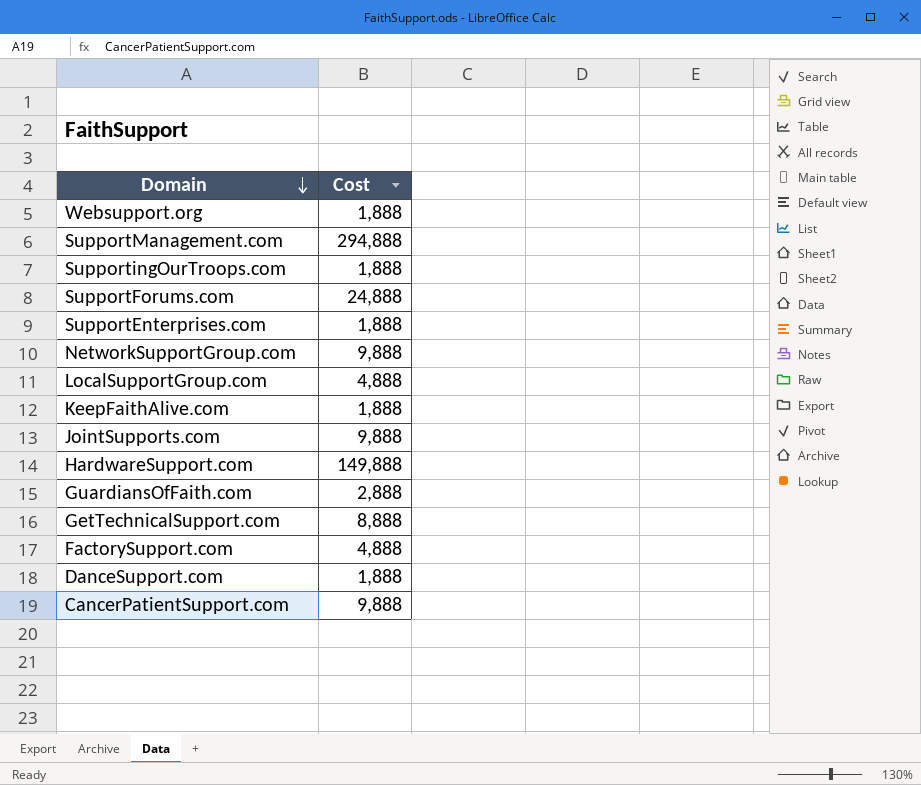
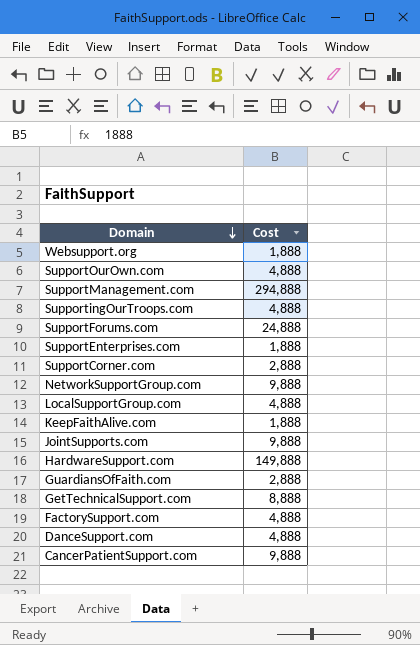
row SupportOurOwn.com: none -> 4,888
SupportingOurTroops.com | Cost: 1,888 -> 4,888
row SupportCorner.com: none -> 2,888
DanceSupport.com | Cost: 1,888 -> 4,888

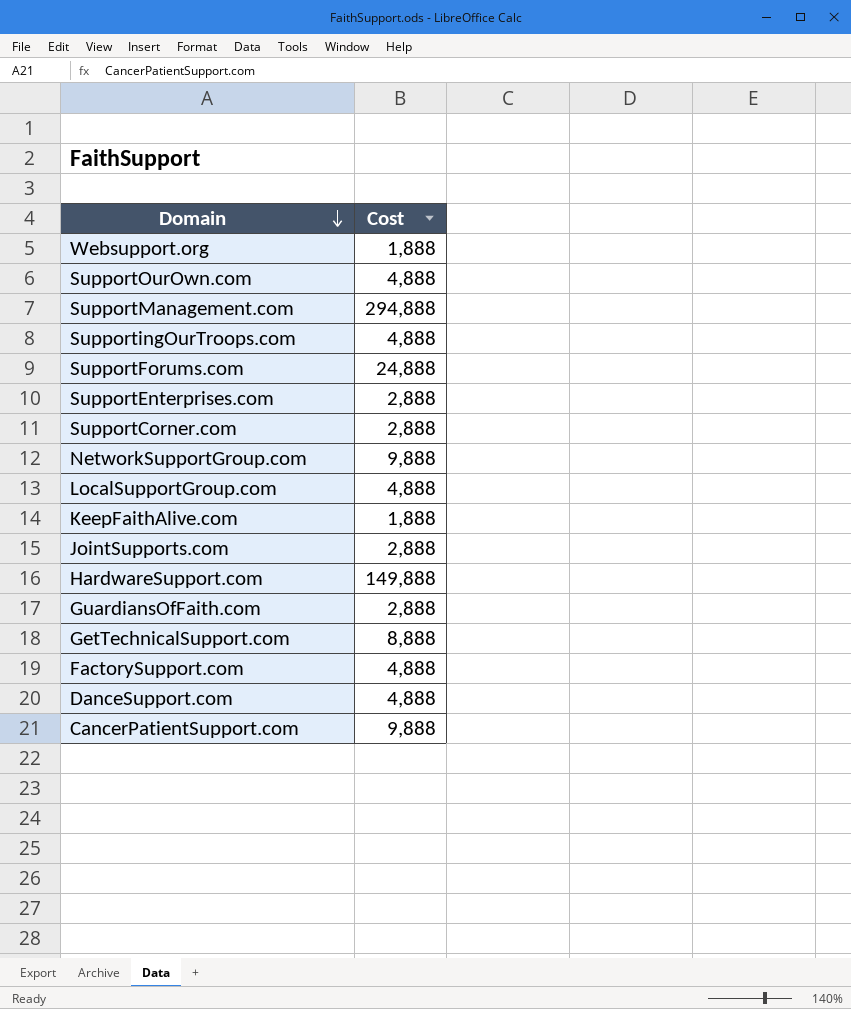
SupportEnterprises.com | Cost: 1,888 -> 2,888
JointSupports.com | Cost: 9,888 -> 2,888

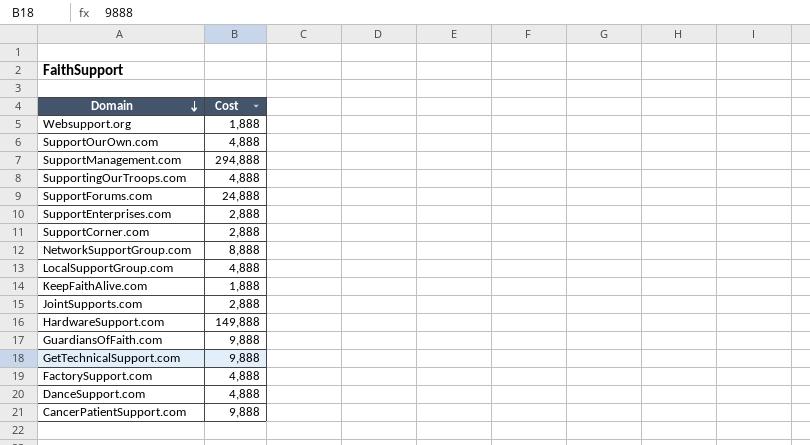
NetworkSupportGroup.com | Cost: 9,888 -> 8,888
GuardiansOfFaith.com | Cost: 2,888 -> 9,888
GetTechnicalSupport.com | Cost: 8,888 -> 9,888

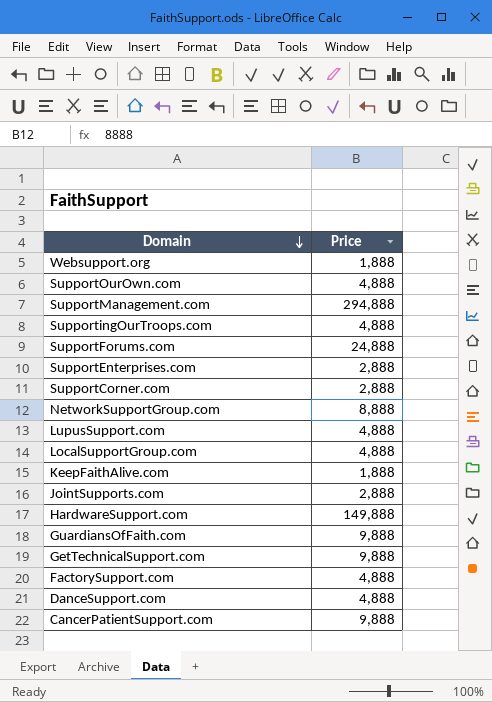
column name: Cost -> Price
row LupusSupport.com: none -> 4,888

